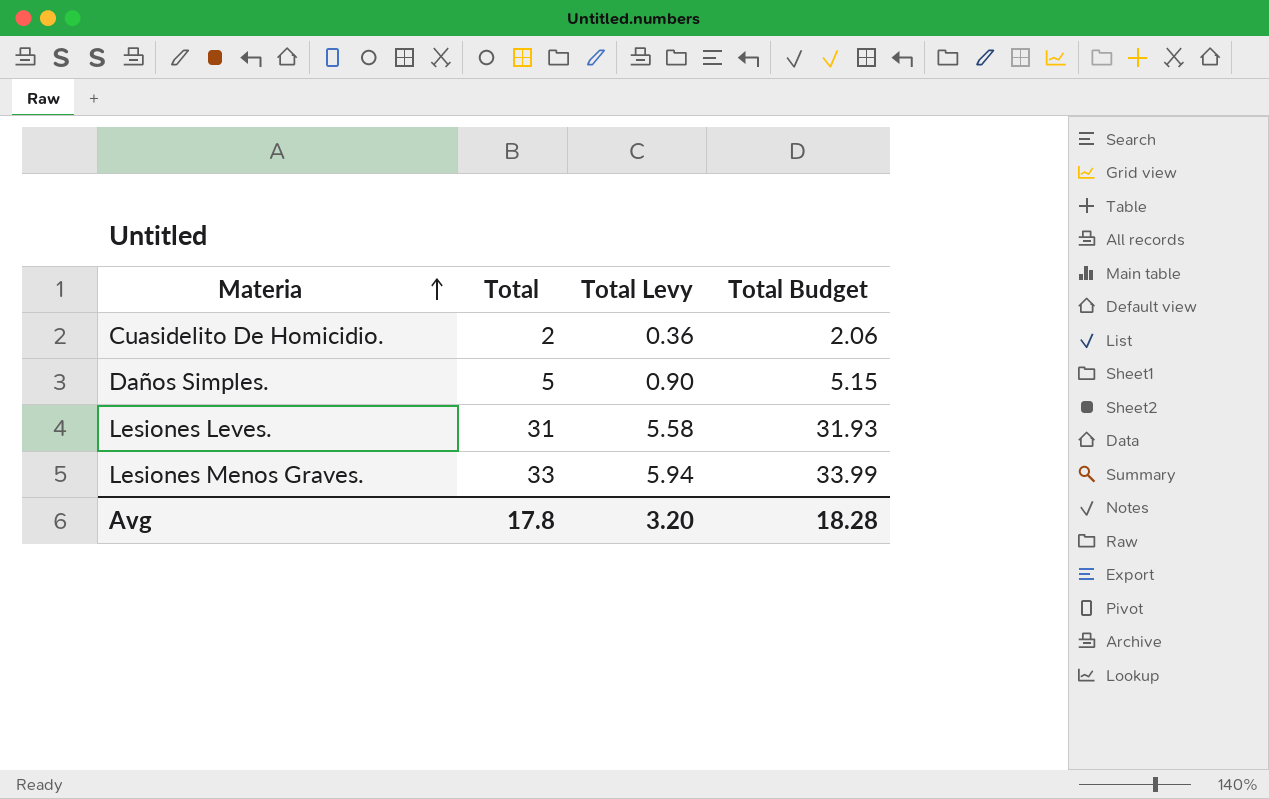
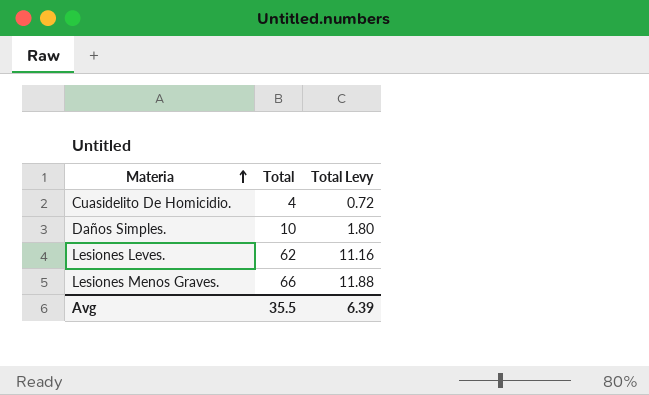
column Total Budget | formula: [Total] * 1.03 -> none
Cuasidelito De Homicidio. | Total: 2 -> 4
Cuasidelito De Homicidio. | Total Levy: 0.36 -> 0.72
Daños Simples. | Total: 5 -> 10
Daños Simples. | Total Levy: 0.90 -> 1.80
Lesiones Leves. | Total: 31 -> 62
Lesiones Leves. | Total Levy: 5.58 -> 11.16
Lesiones Menos Graves. | Total: 33 -> 66
Lesiones Menos Graves. | Total Levy: 5.94 -> 11.88
Avg | Total: 17.8 -> 35.5
Avg | Total Levy: 3.20 -> 6.39

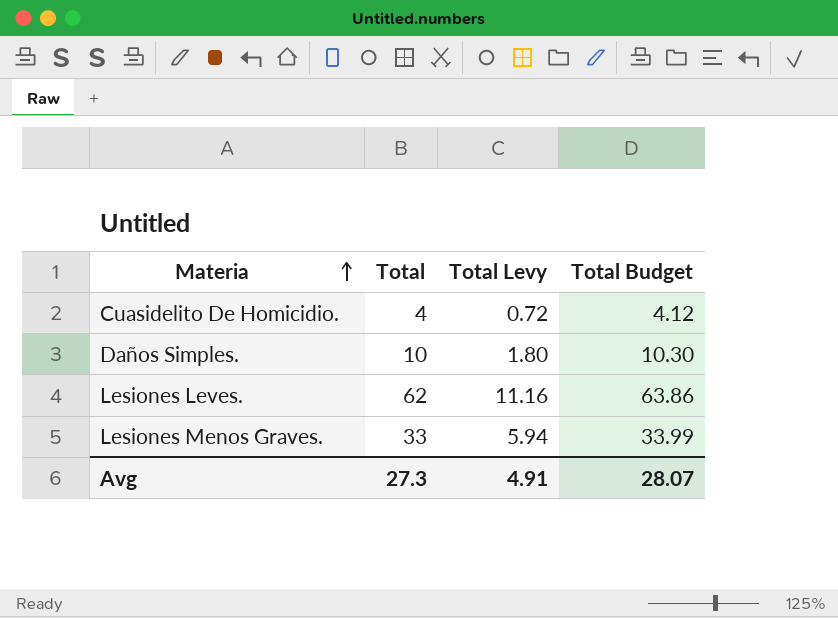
column Total Budget | formula: none -> [Total] * 1.03
Lesiones Menos Graves. | Total: 66 -> 33
Lesiones Menos Graves. | Total Levy: 11.88 -> 5.94
Avg | Total: 35.5 -> 27.3
Avg | Total Levy: 6.39 -> 4.91

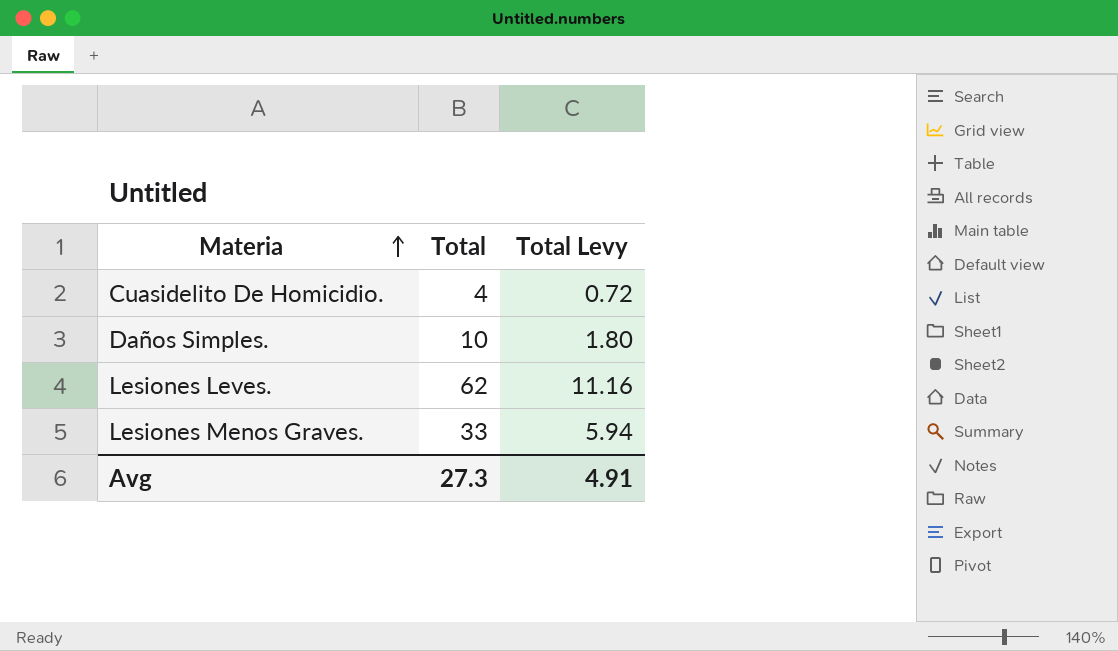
column Total Budget | formula: [Total] * 1.03 -> none

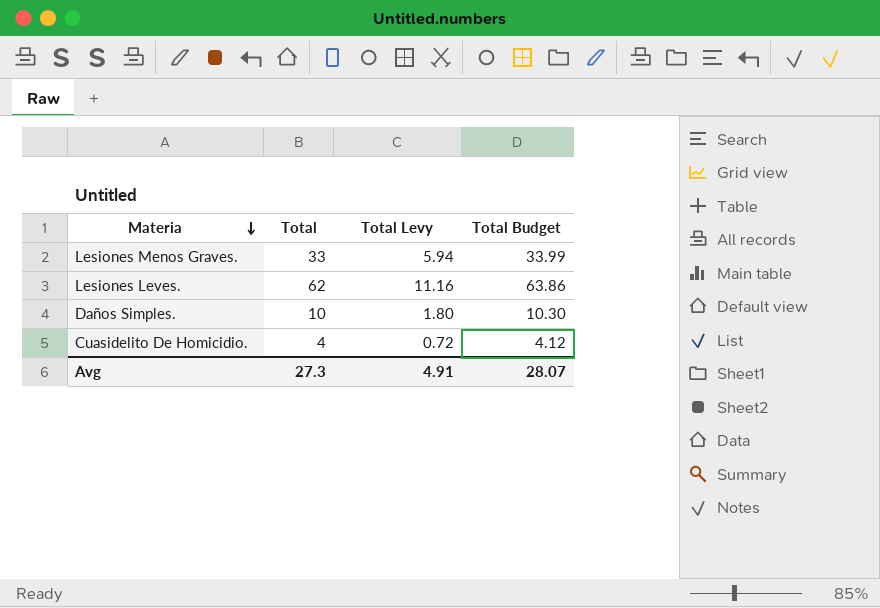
row order: Materia ascending -> Materia descending
column Total Budget | formula: none -> [Total] * 1.03

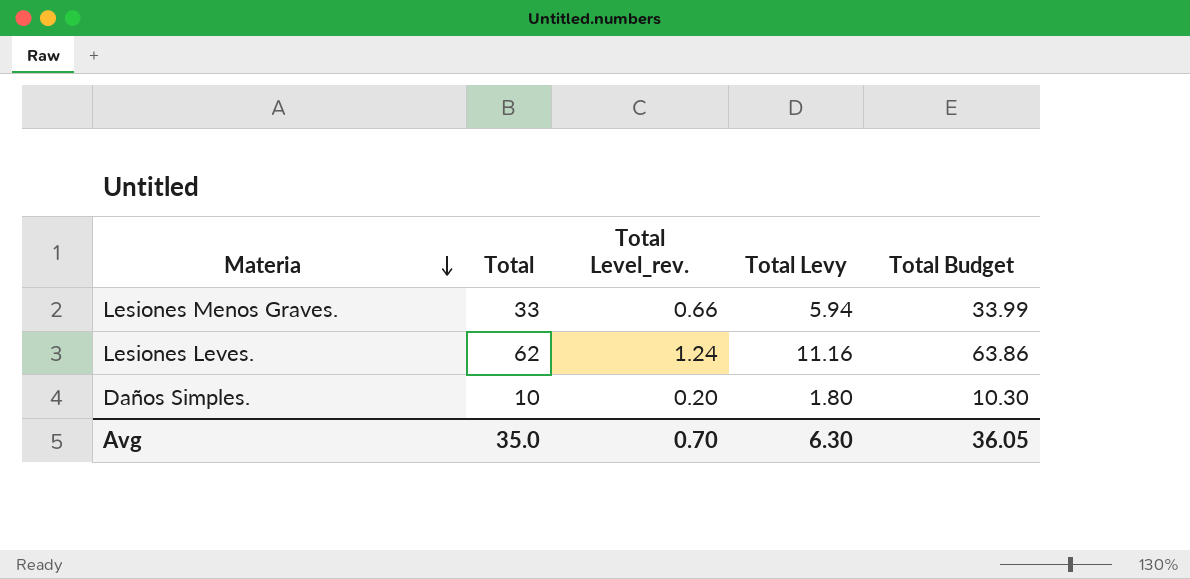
column Total Level_rev. | formula: none -> [Total] * 0.02
row Cuasidelito De Homicidio.: 4 | 0.72 | 4.12 -> none
Avg | Total: 27.3 -> 35.0
Avg | Total Levy: 4.91 -> 6.30
Avg | Total Budget: 28.07 -> 36.05

